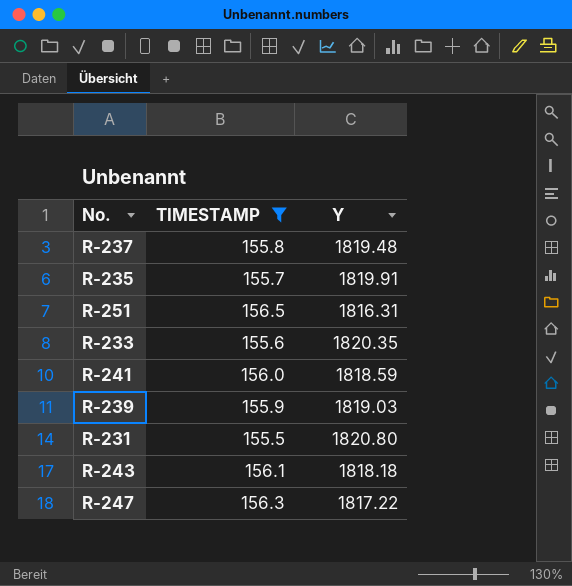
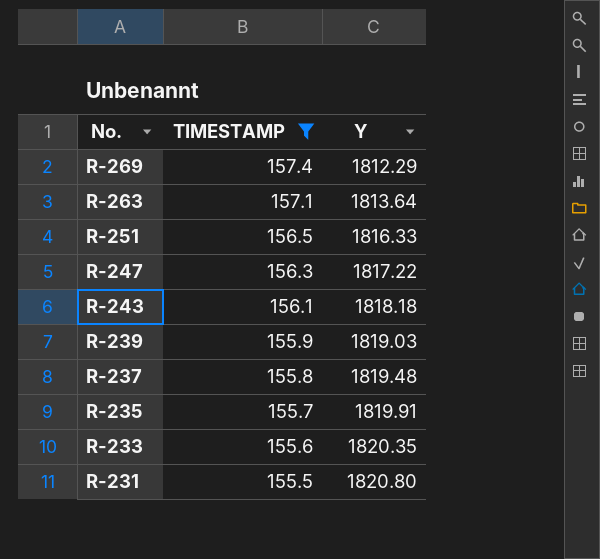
row order: none -> No. descending
row R-241: 156.0 | 1818.59 -> none
row R-269: none -> 157.4 | 1812.29
row R-263: none -> 157.1 | 1813.64
R-251 | Y: 1816.31 -> 1816.33

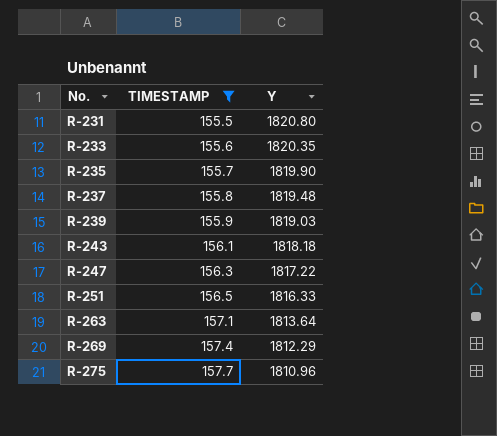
row order: No. descending -> No. ascending
R-235 | Y: 1819.91 -> 1819.90
row R-275: none -> 157.7 | 1810.96

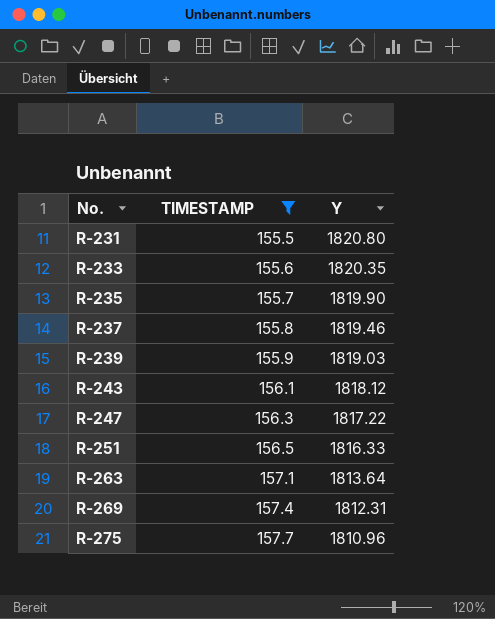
R-237 | Y: 1819.48 -> 1819.46
R-243 | Y: 1818.18 -> 1818.12
R-269 | Y: 1812.29 -> 1812.31

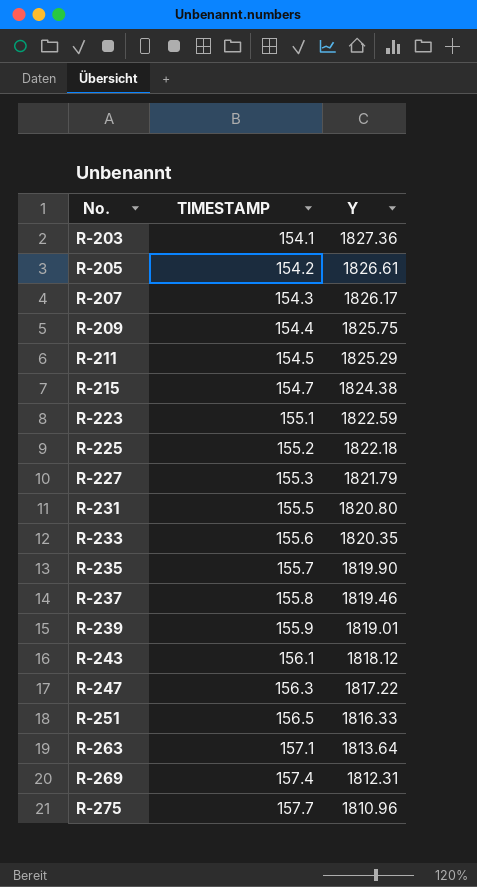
filter: TIMESTAMP >= 155.5 -> none
R-239 | Y: 1819.03 -> 1819.01

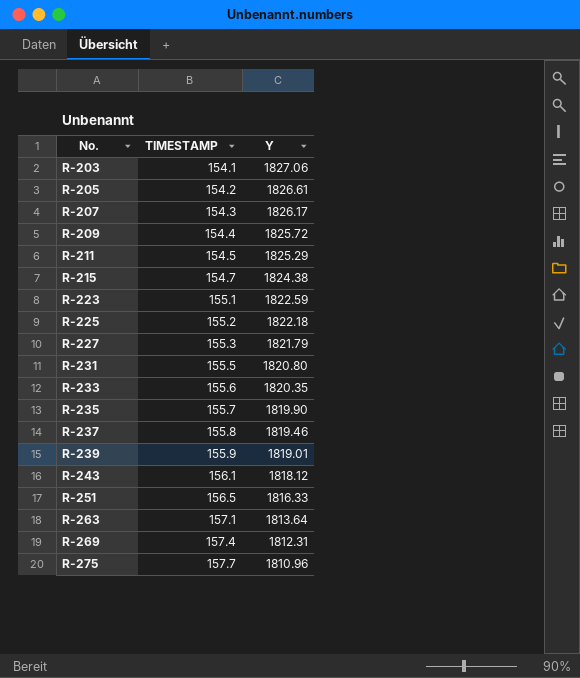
row R-247: 156.3 | 1817.22 -> none
R-203 | Y: 1827.36 -> 1827.06
R-209 | Y: 1825.75 -> 1825.72

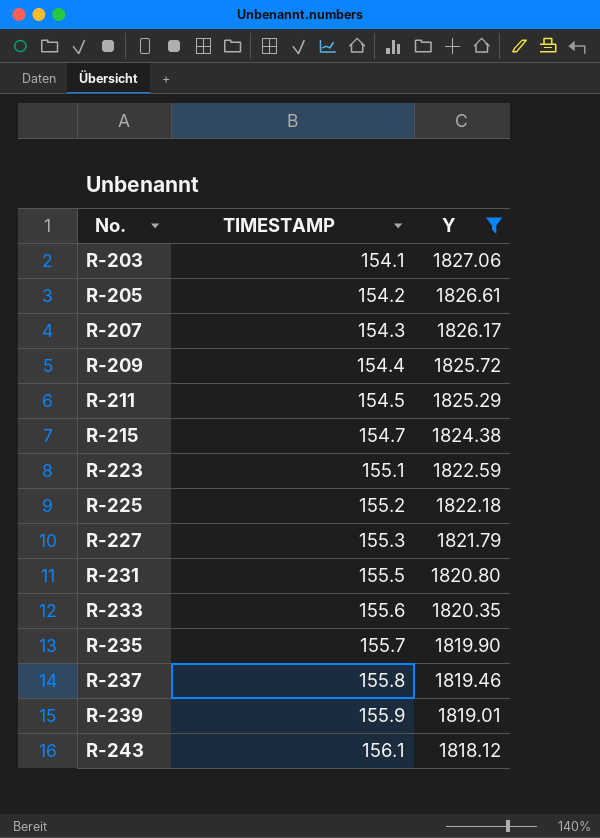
filter: none -> Y >= 1818.12

